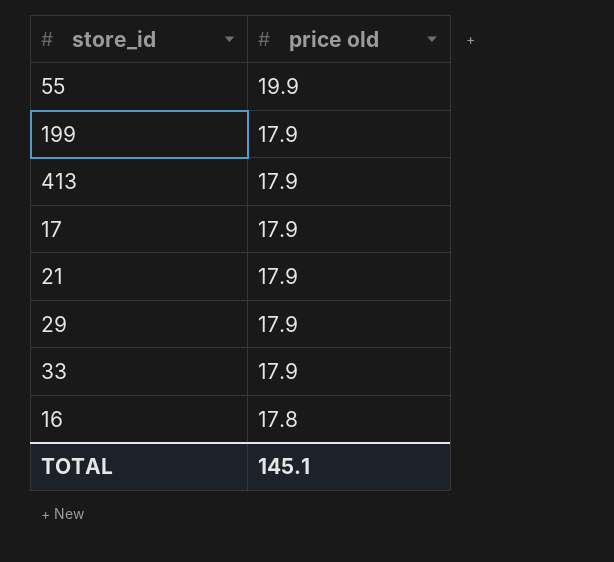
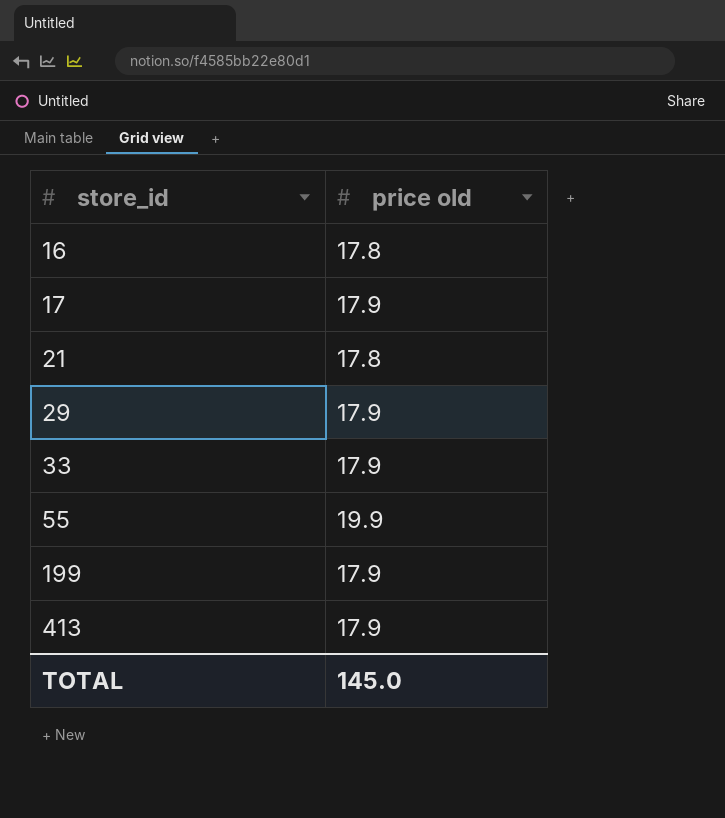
row order: price old descending -> store_id ascending
21 | price old: 17.9 -> 17.8
TOTAL | price old: 145.1 -> 145.0

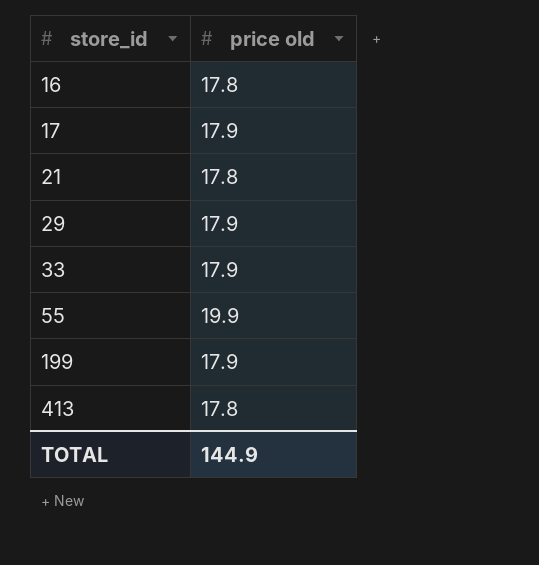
413 | price old: 17.9 -> 17.8
TOTAL | price old: 145.0 -> 144.9

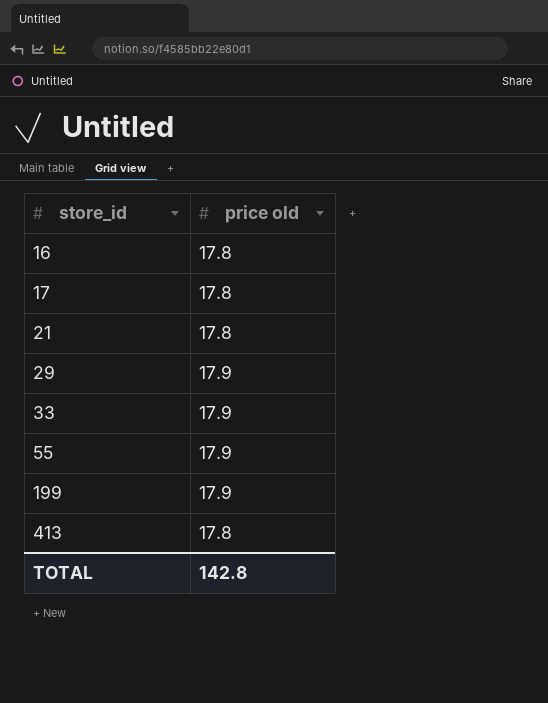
17 | price old: 17.9 -> 17.8
55 | price old: 19.9 -> 17.9
TOTAL | price old: 144.9 -> 142.8

